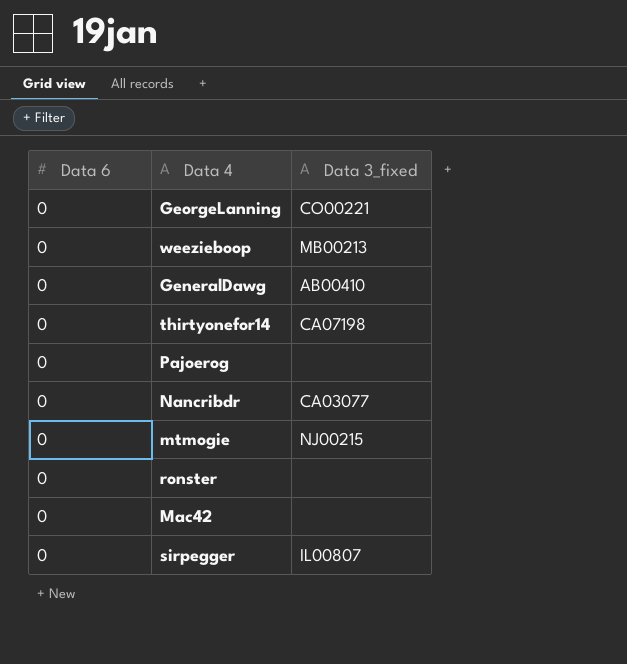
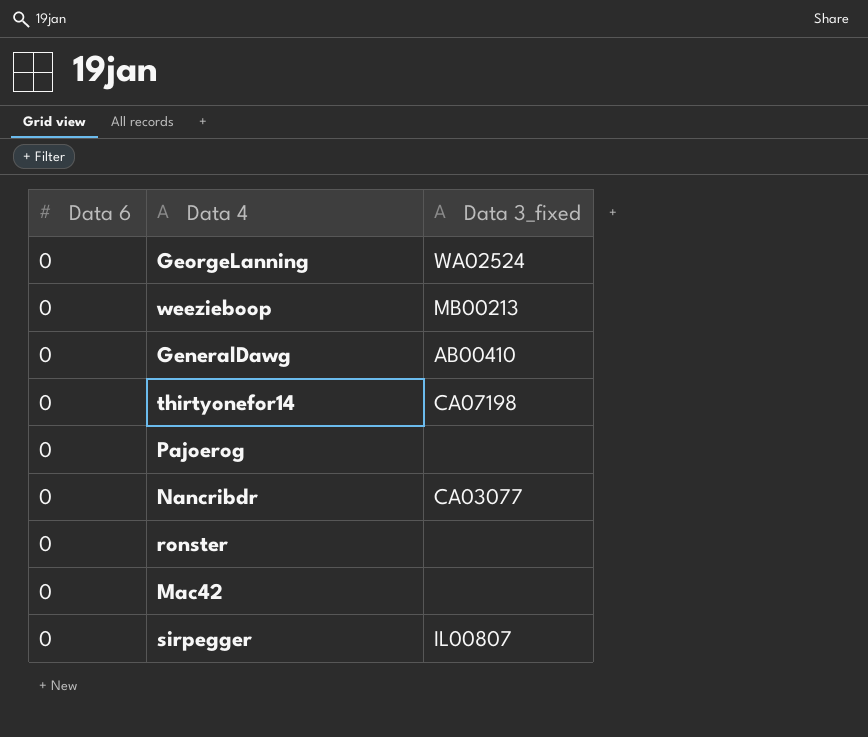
row mtmogie: 0 | NJ00215 -> none
GeorgeLanning | Data 3_fixed: CO00221 -> WA02524

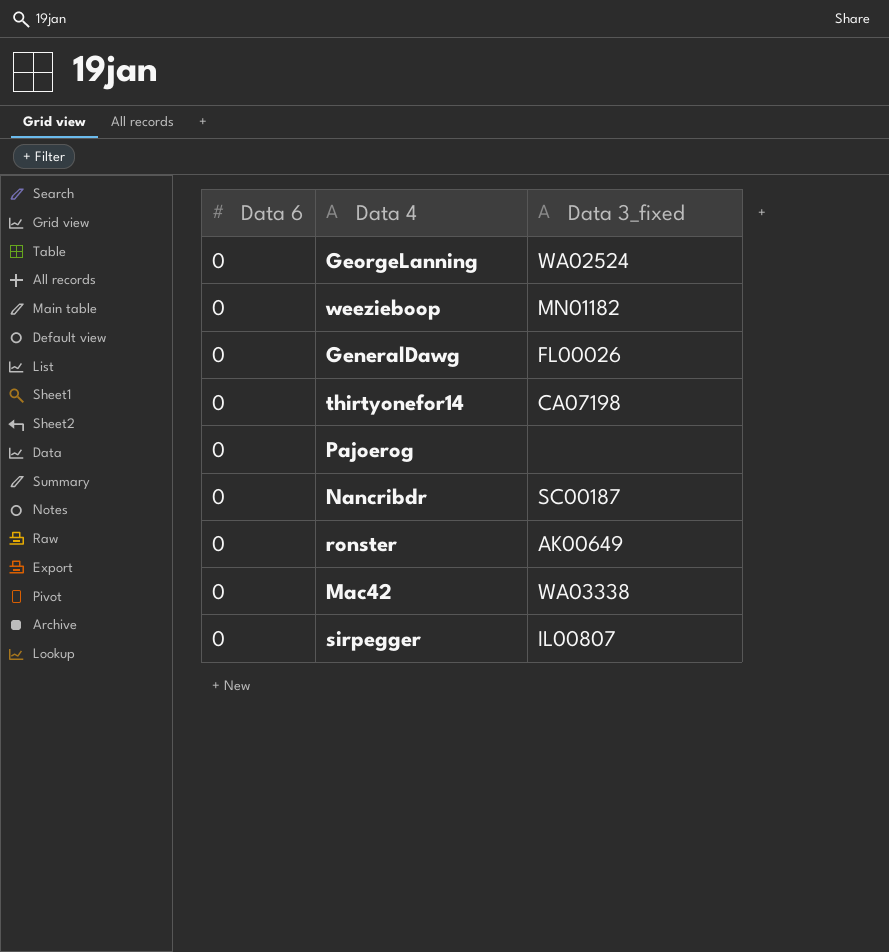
weezieboop | Data 3_fixed: MB00213 -> MN01182
GeneralDawg | Data 3_fixed: AB00410 -> FL00026
Nancribdr | Data 3_fixed: CA03077 -> SC00187
ronster | Data 3_fixed: none -> AK00649
Mac42 | Data 3_fixed: none -> WA03338

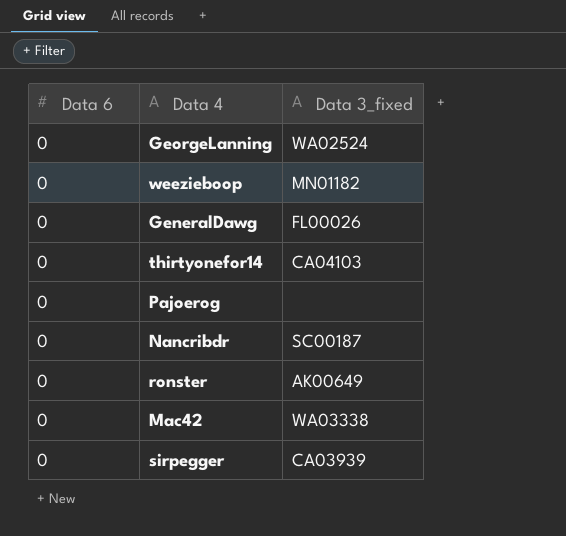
thirtyonefor14 | Data 3_fixed: CA07198 -> CA04103
sirpegger | Data 3_fixed: IL00807 -> CA03939

